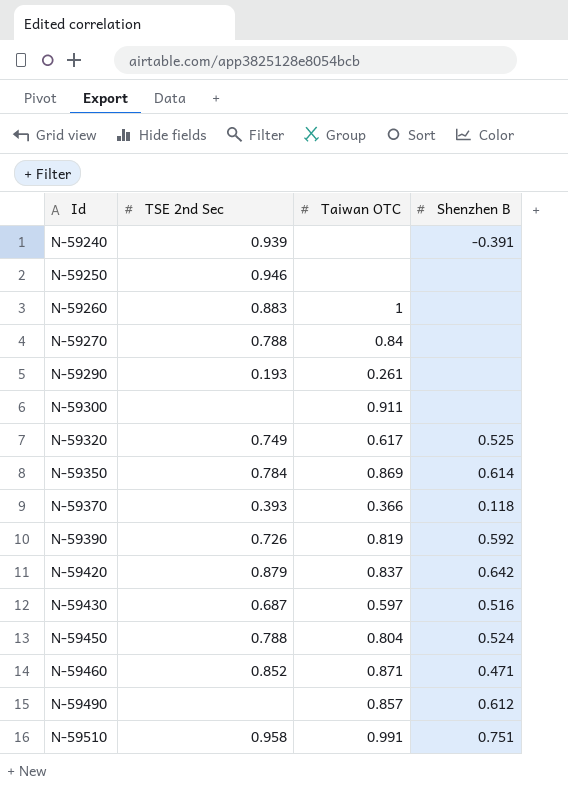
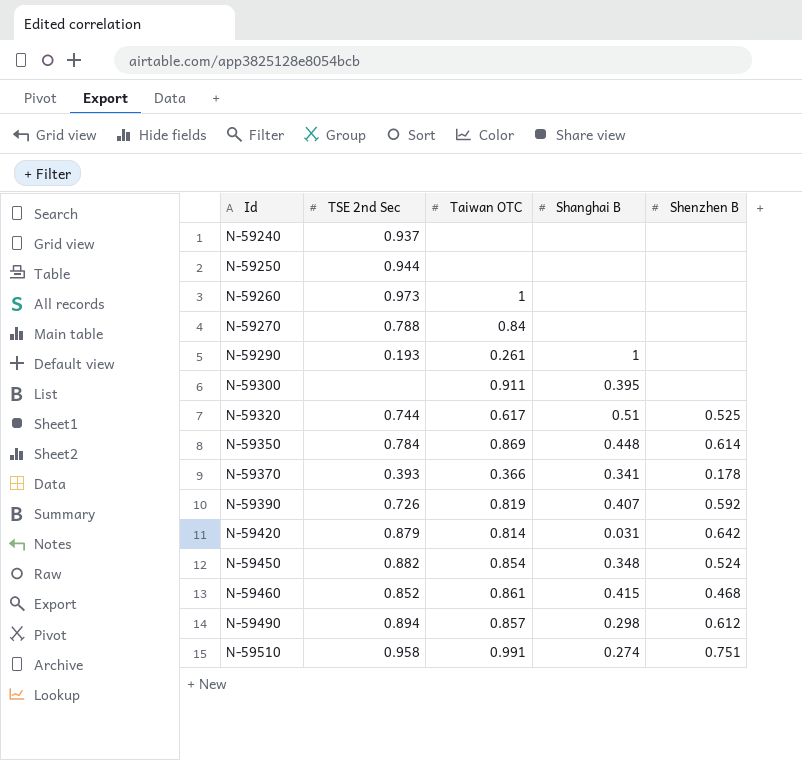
column Shanghai B | position: none -> 4
row N-59430: 0.687 | 0.597 | 0.516 -> none
N-59240 | TSE 2nd Sec: 0.939 -> 0.937
N-59240 | Shenzhen B: -0.391 -> none
N-59250 | TSE 2nd Sec: 0.946 -> 0.944
N-59260 | TSE 2nd Sec: 0.883 -> 0.973
N-59320 | TSE 2nd Sec: 0.749 -> 0.744
N-59370 | Shenzhen B: 0.118 -> 0.178
N-59420 | Taiwan OTC: 0.837 -> 0.814
N-59450 | TSE 2nd Sec: 0.788 -> 0.882
N-59450 | Taiwan OTC: 0.804 -> 0.854
N-59460 | Taiwan OTC: 0.871 -> 0.861
N-59460 | Shenzhen B: 0.471 -> 0.468
N-59490 | TSE 2nd Sec: none -> 0.894

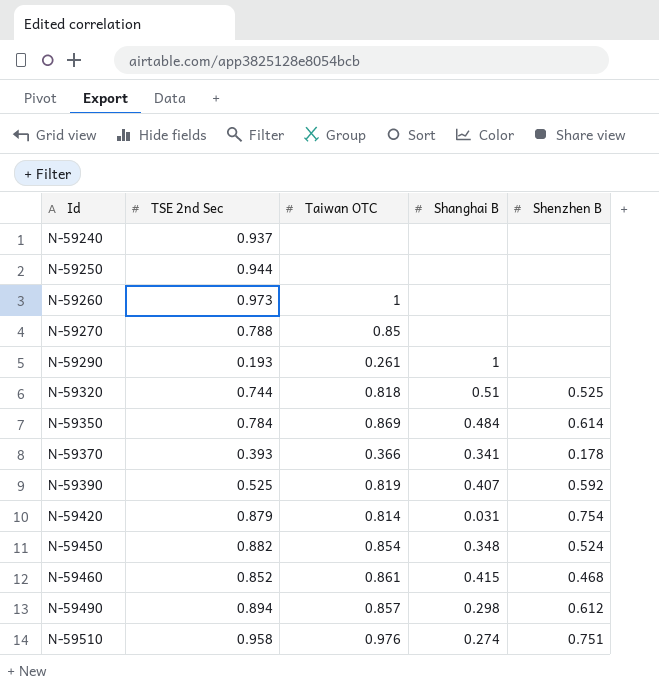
row N-59300: none | 0.911 | 0.395 | none -> none
N-59270 | Taiwan OTC: 0.84 -> 0.85
N-59320 | Taiwan OTC: 0.617 -> 0.818
N-59350 | Shanghai B: 0.448 -> 0.484
N-59390 | TSE 2nd Sec: 0.726 -> 0.525
N-59420 | Shenzhen B: 0.642 -> 0.754
N-59510 | Taiwan OTC: 0.991 -> 0.976

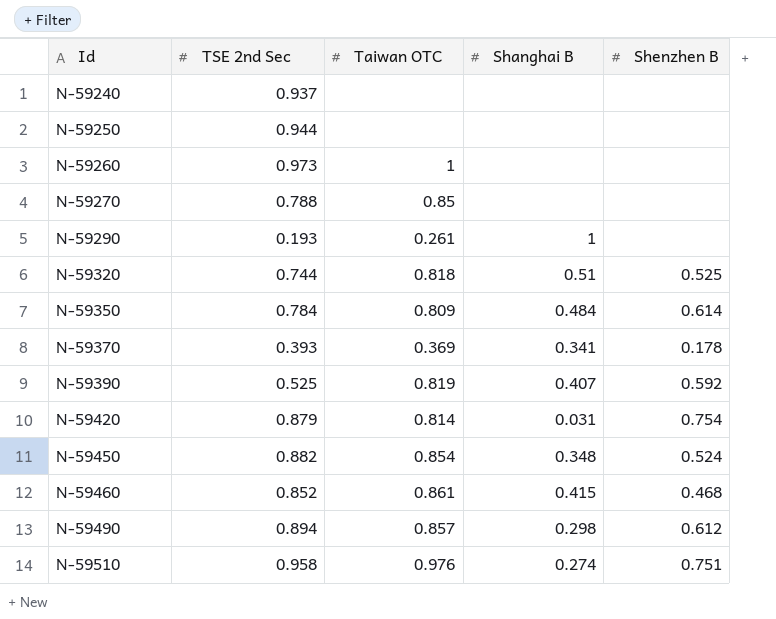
N-59350 | Taiwan OTC: 0.869 -> 0.809
N-59370 | Taiwan OTC: 0.366 -> 0.369

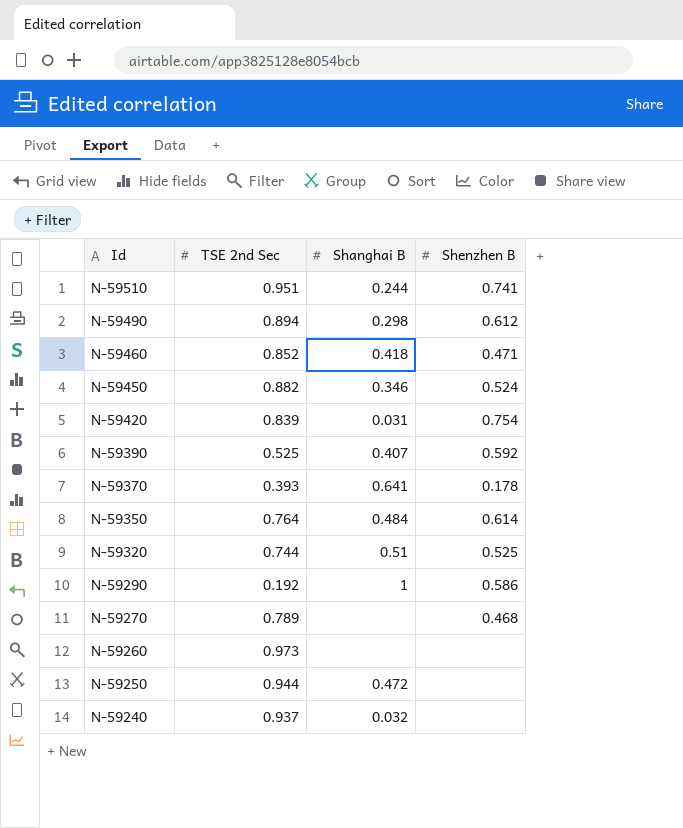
row order: Id ascending -> Id descending
column Taiwan OTC | position: 3 -> none
N-59510 | TSE 2nd Sec: 0.958 -> 0.951
N-59510 | Shanghai B: 0.274 -> 0.244
N-59510 | Shenzhen B: 0.751 -> 0.741
N-59460 | Shanghai B: 0.415 -> 0.418
N-59460 | Shenzhen B: 0.468 -> 0.471
N-59450 | Shanghai B: 0.348 -> 0.346
N-59420 | TSE 2nd Sec: 0.879 -> 0.839
N-59370 | Shanghai B: 0.341 -> 0.641
N-59350 | TSE 2nd Sec: 0.784 -> 0.764
N-59290 | TSE 2nd Sec: 0.193 -> 0.192
N-59290 | Shenzhen B: none -> 0.586
N-59270 | TSE 2nd Sec: 0.788 -> 0.789
N-59270 | Shenzhen B: none -> 0.468
N-59250 | Shanghai B: none -> 0.472
N-59240 | Shanghai B: none -> 0.032

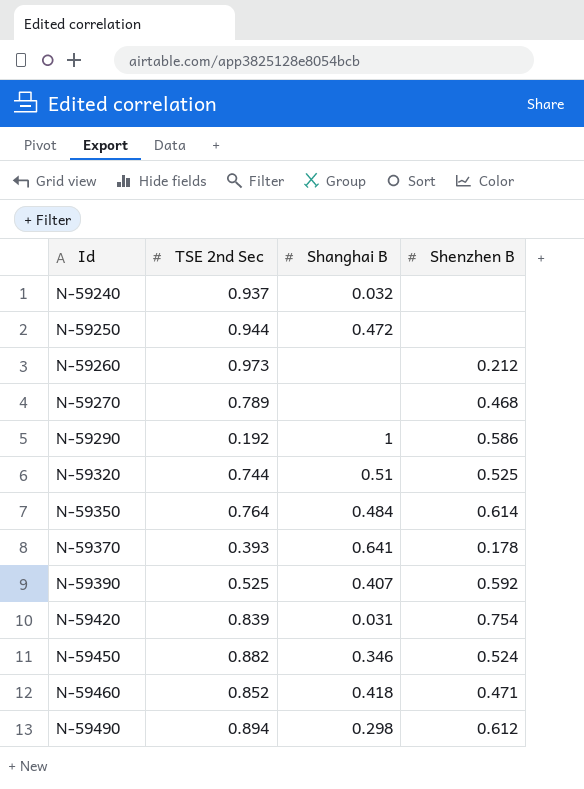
row order: Id descending -> Id ascending
row N-59510: 0.951 | 0.244 | 0.741 -> none
N-59260 | Shenzhen B: none -> 0.212

